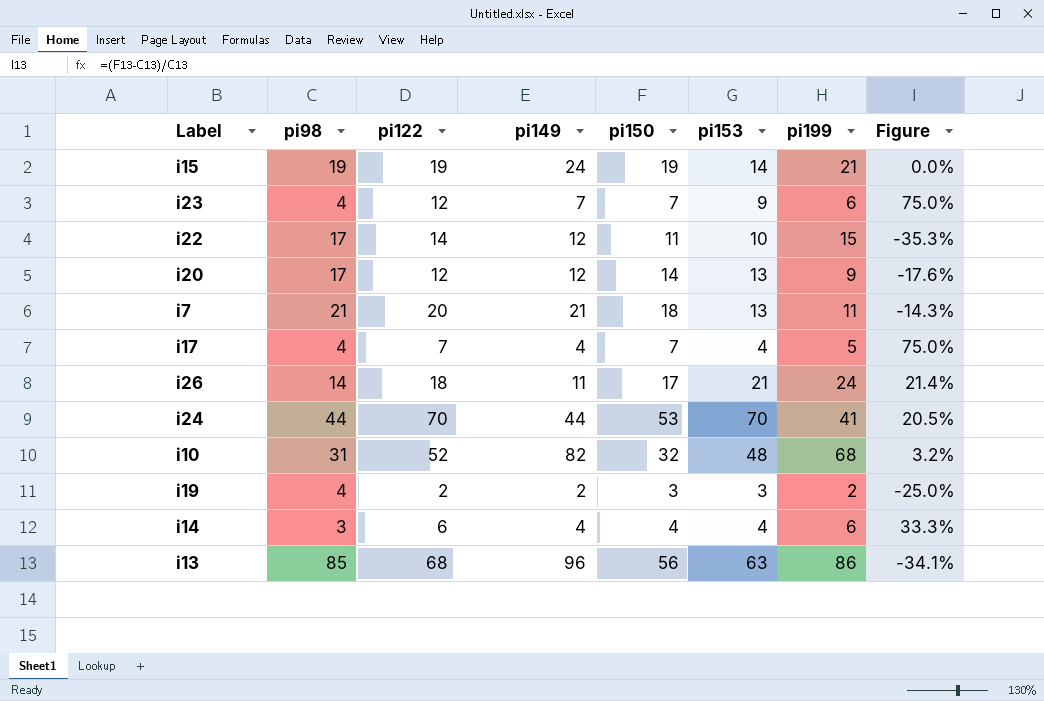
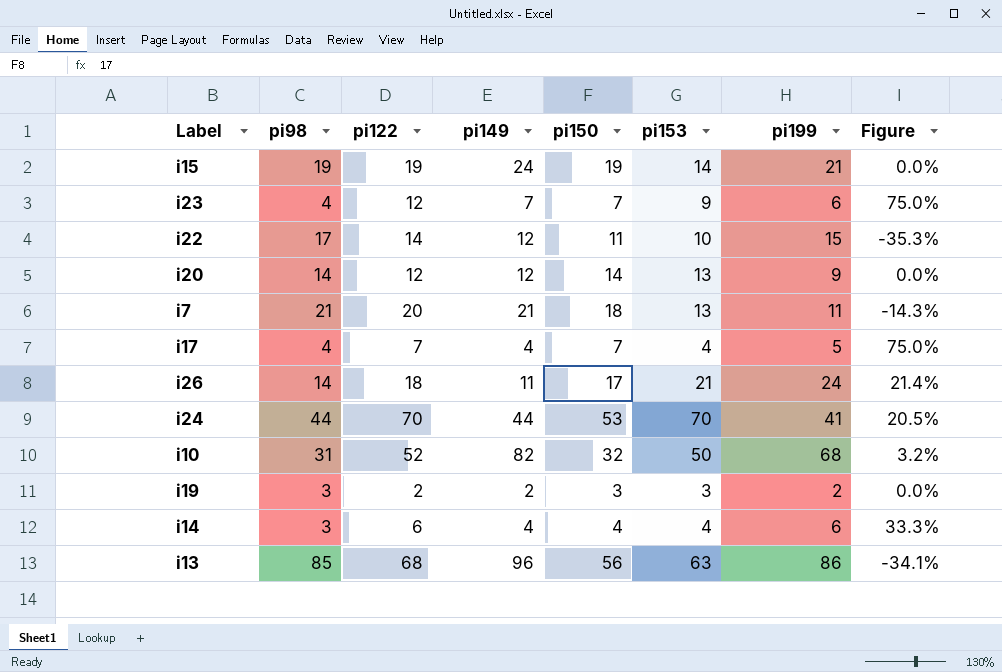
i20 | pi98: 17 -> 14
i20 | Figure: -17.6% -> 0.0%
i10 | pi153: 48 -> 50
i19 | pi98: 4 -> 3
i19 | Figure: -25.0% -> 0.0%

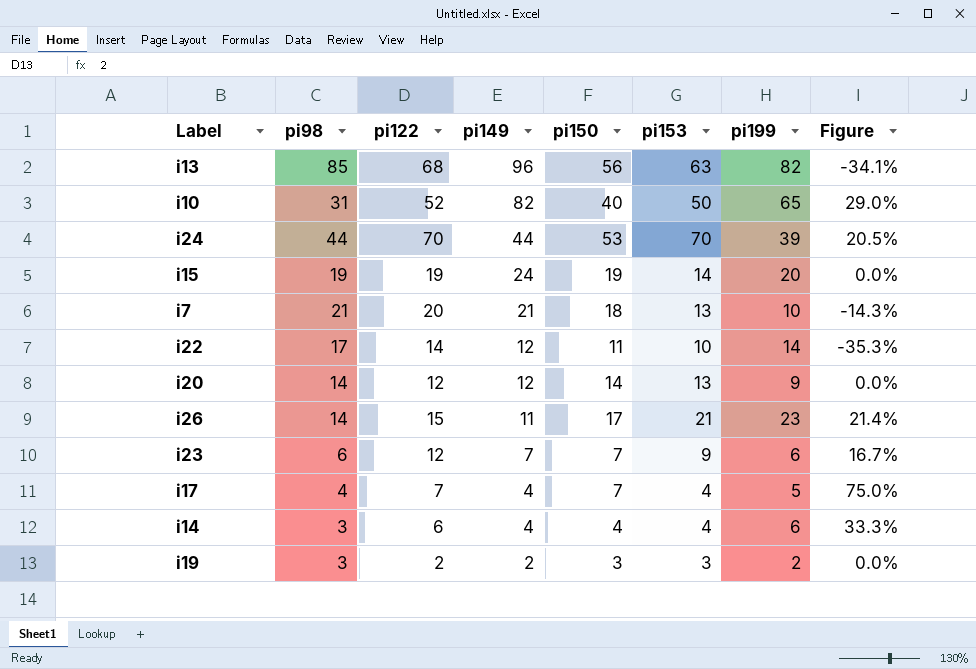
row order: none -> pi149 descending
i13 | pi199: 86 -> 82
i10 | pi150: 32 -> 40
i10 | pi199: 68 -> 65
i10 | Figure: 3.2% -> 29.0%
i24 | pi199: 41 -> 39
i15 | pi199: 21 -> 20
i7 | pi199: 11 -> 10
i22 | pi199: 15 -> 14
i26 | pi122: 18 -> 15
i26 | pi199: 24 -> 23
i23 | pi98: 4 -> 6
i23 | Figure: 75.0% -> 16.7%

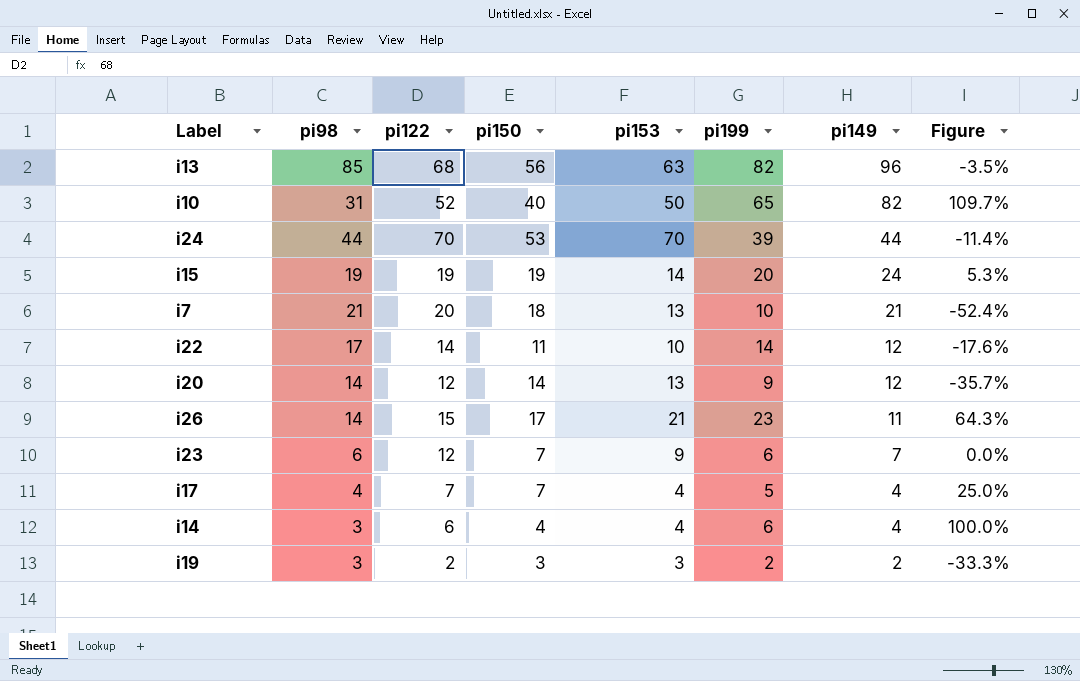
column pi149 | position: 4 -> 7
column Figure | formula: ([pi150] - [pi98]) / [pi98] -> ([pi199] - [pi98]) / [pi98]

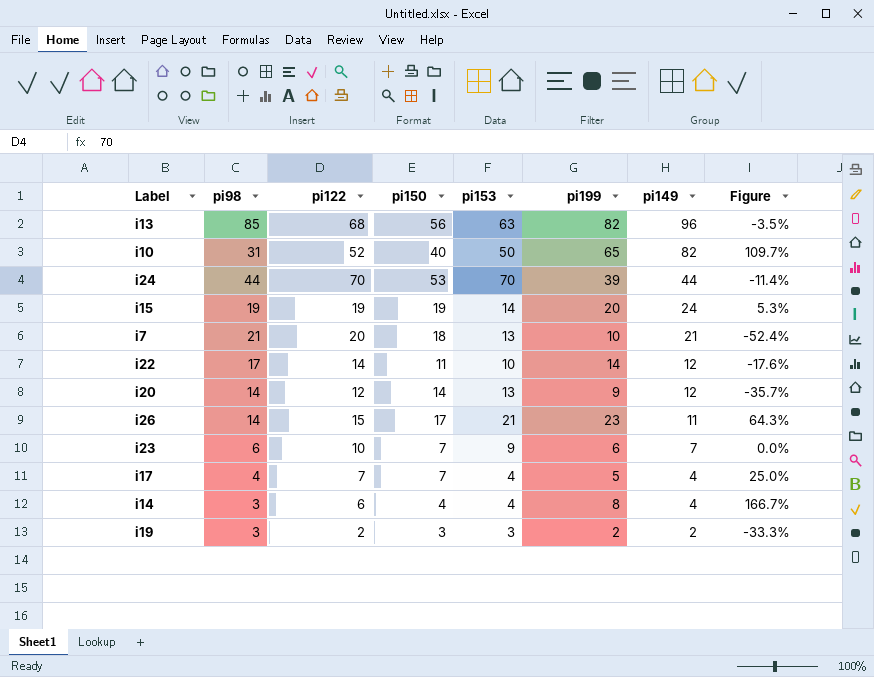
i23 | pi122: 12 -> 10
i14 | pi199: 6 -> 8
i14 | Figure: 100.0% -> 166.7%

